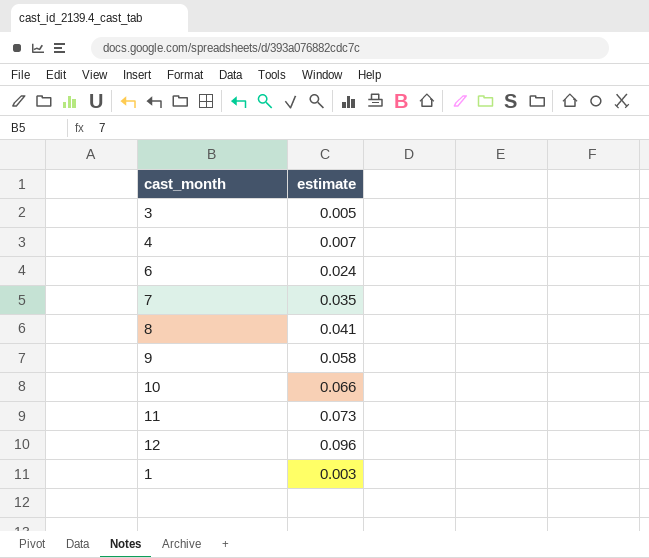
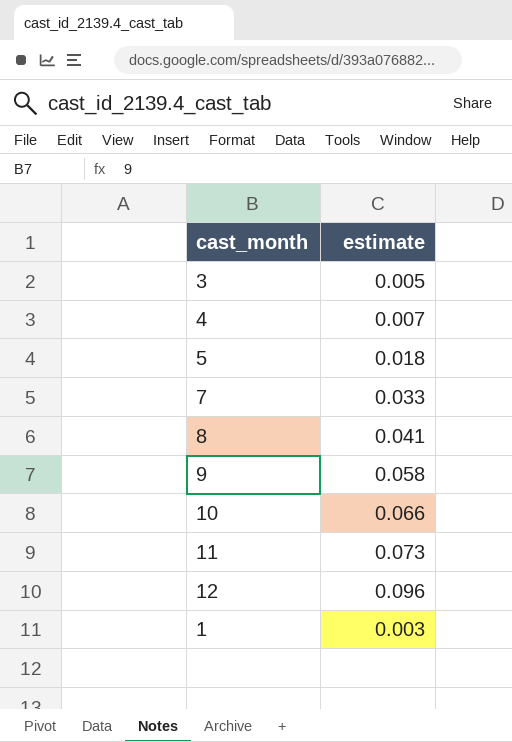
row 6: 0.024 -> none
row 5: none -> 0.018
7 | estimate: 0.035 -> 0.033

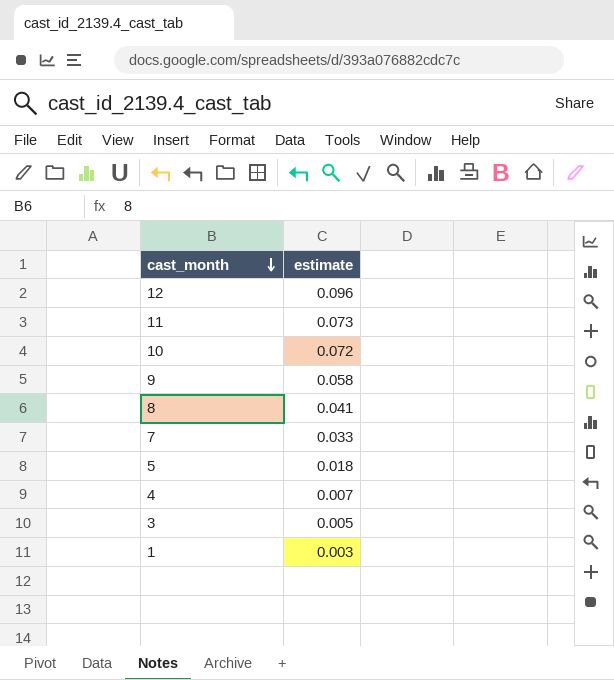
row order: none -> cast_month descending
10 | estimate: 0.066 -> 0.072

